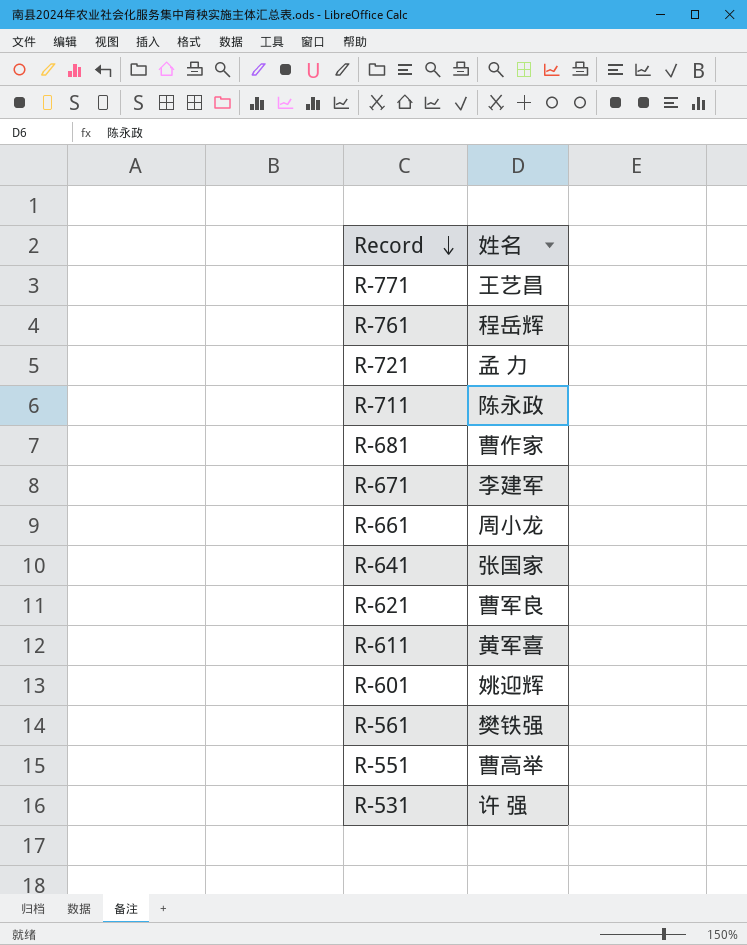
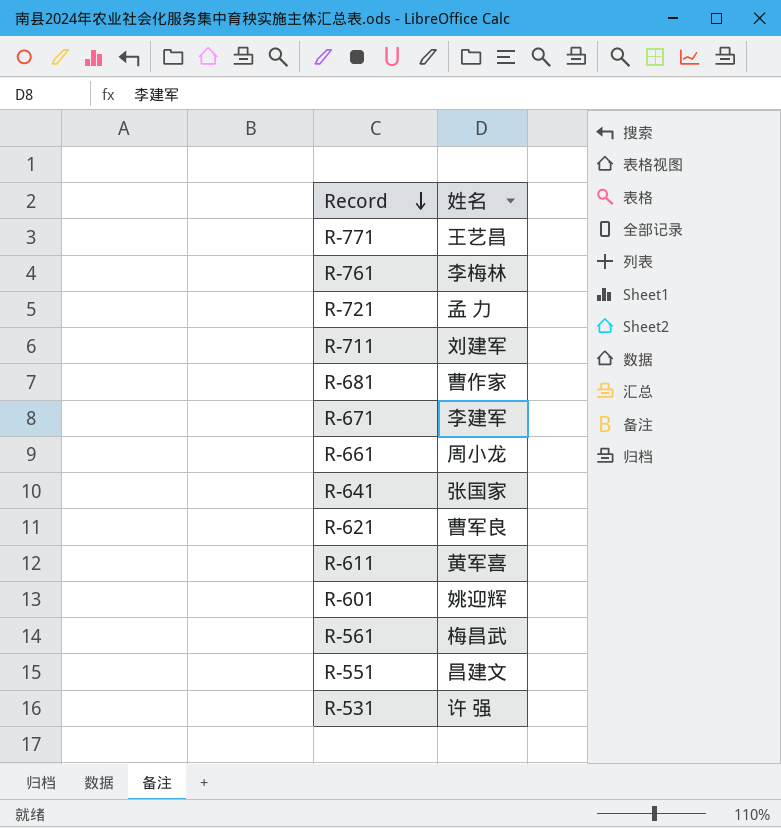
R-761 | 姓名: 程岳辉 -> 李梅林
R-711 | 姓名: 陈永政 -> 刘建军
R-561 | 姓名: 樊铁强 -> 梅昌武
R-551 | 姓名: 曹高举 -> 昌建文

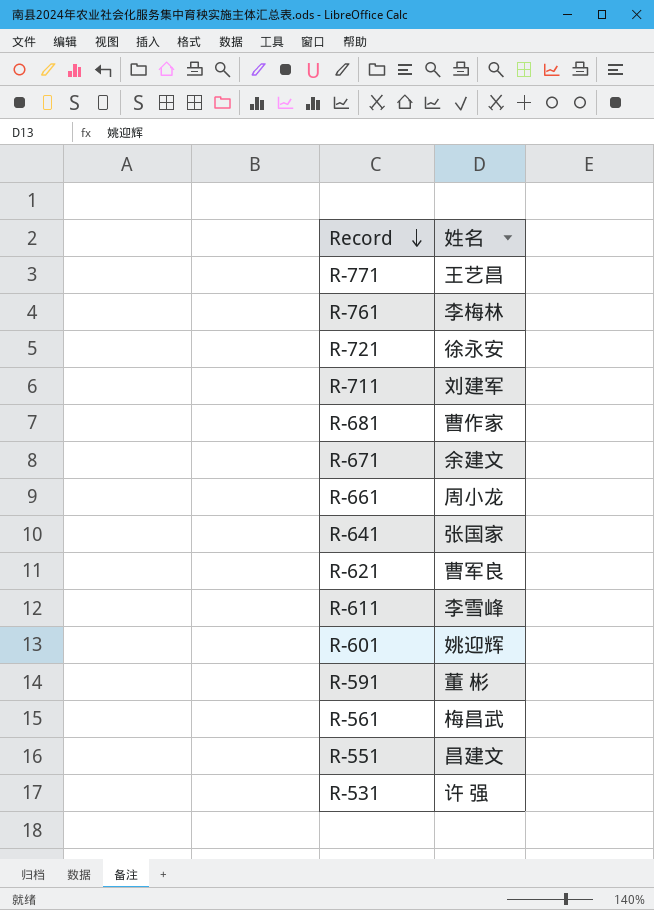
R-721 | 姓名: 孟 力 -> 徐永安
R-671 | 姓名: 李建军 -> 余建文
R-611 | 姓名: 黄军喜 -> 李雪峰
row R-591: none -> 董 彬

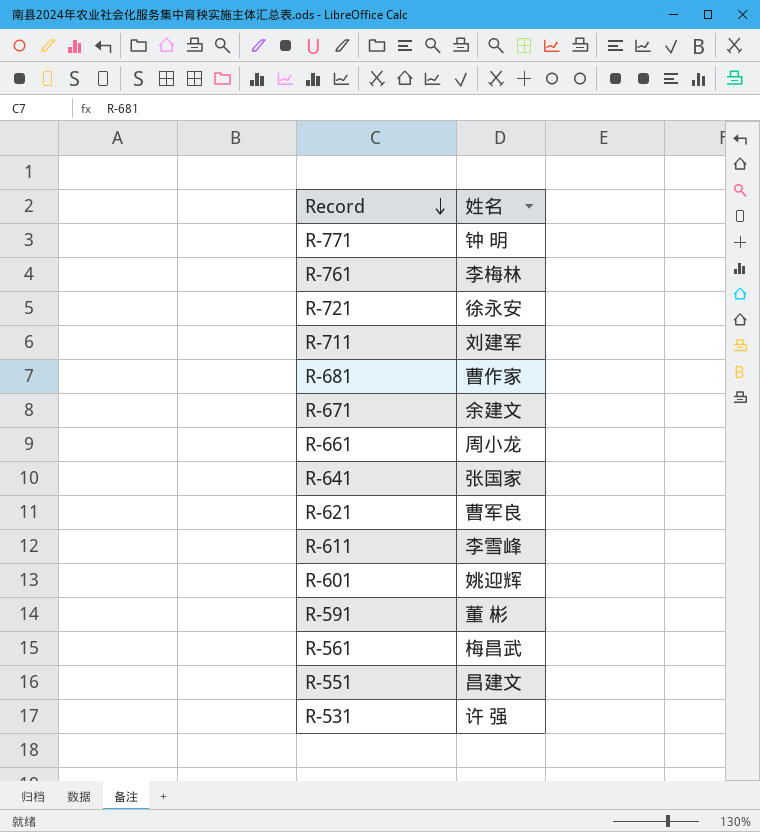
R-771 | 姓名: 王艺昌 -> 钟 明

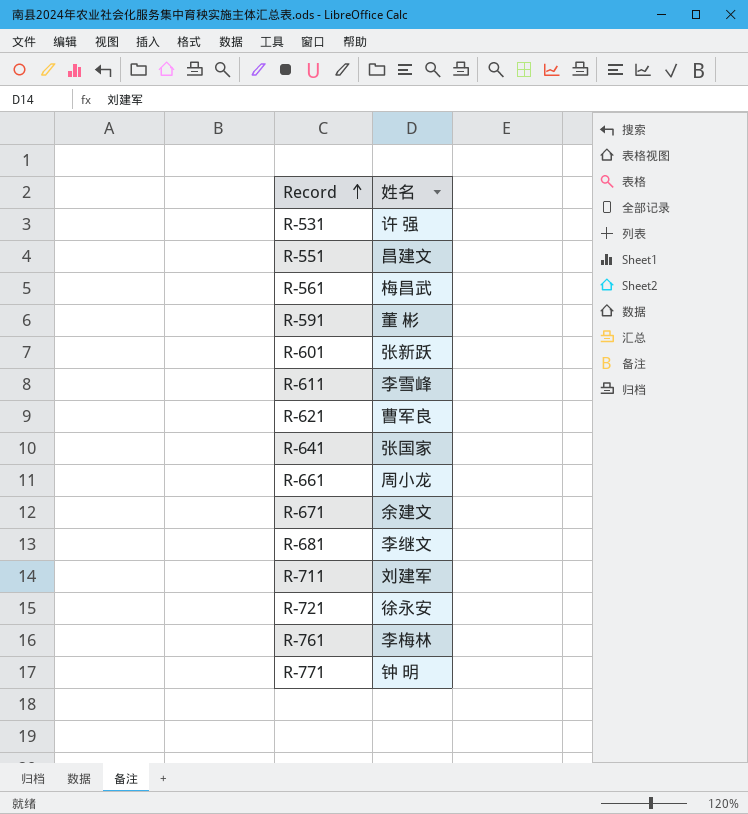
row order: Record descending -> Record ascending
R-601 | 姓名: 姚迎辉 -> 张新跃
R-681 | 姓名: 曹作家 -> 李继文

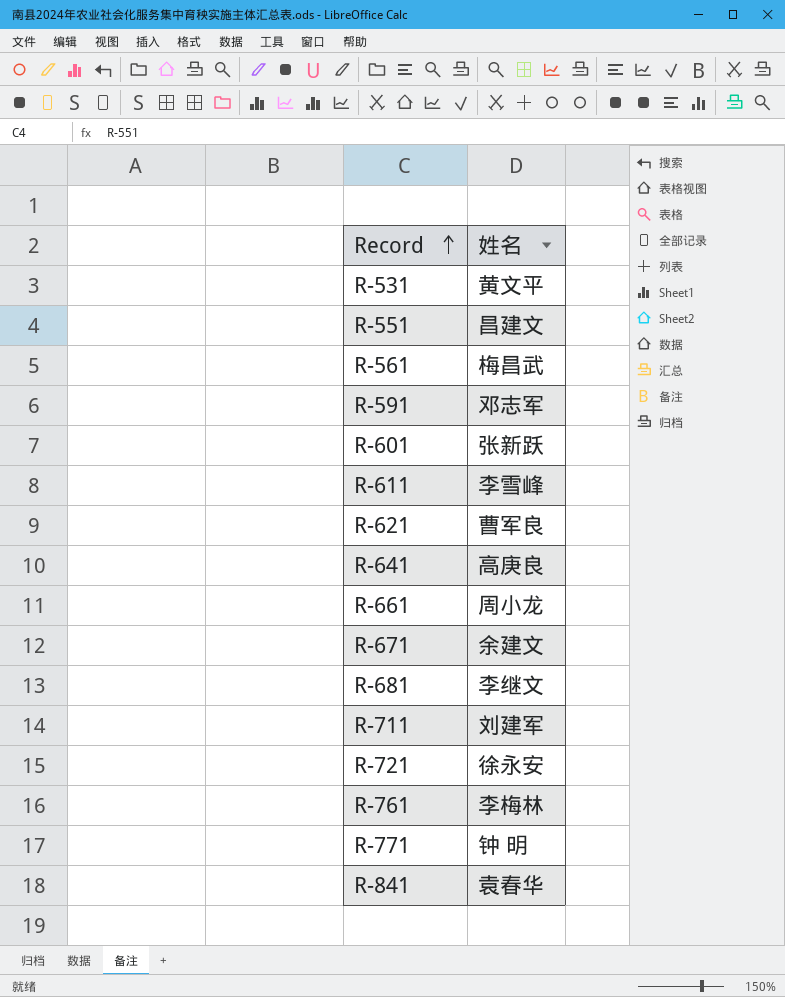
R-531 | 姓名: 许 强 -> 黄文平
R-591 | 姓名: 董 彬 -> 邓志军
R-641 | 姓名: 张国家 -> 高庚良
row R-841: none -> 袁春华

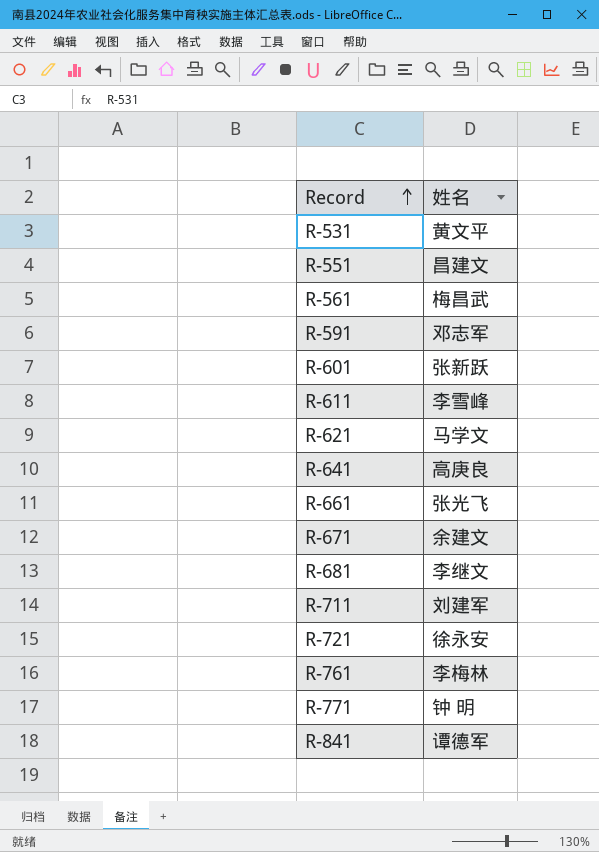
R-621 | 姓名: 曹军良 -> 马学文
R-661 | 姓名: 周小龙 -> 张光飞
R-841 | 姓名: 袁春华 -> 谭德军

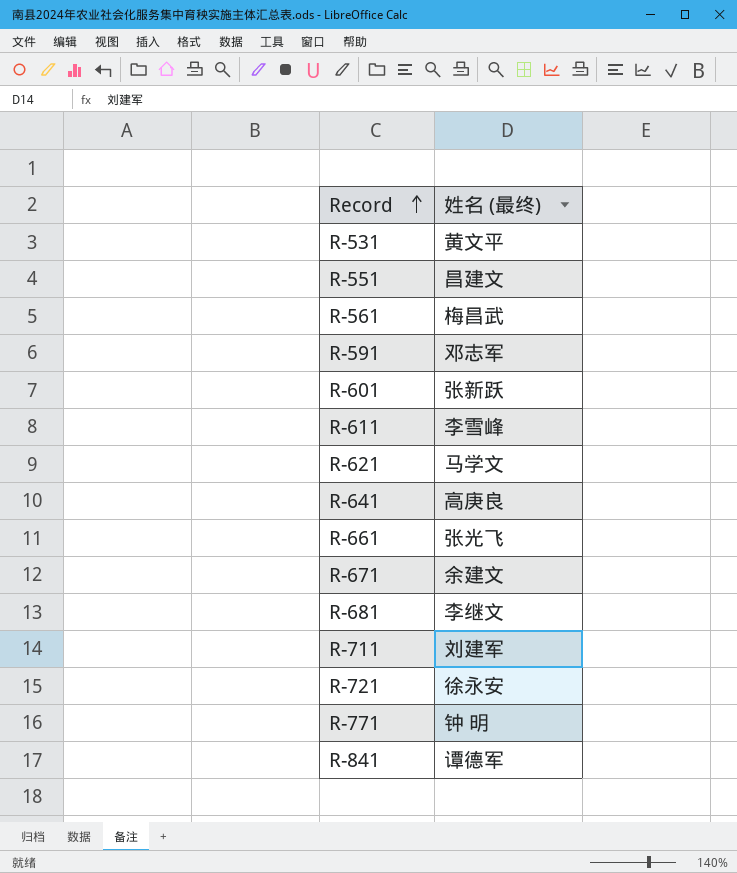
column name: 姓名 -> 姓名 (最终)
row R-761: 李梅林 -> none

